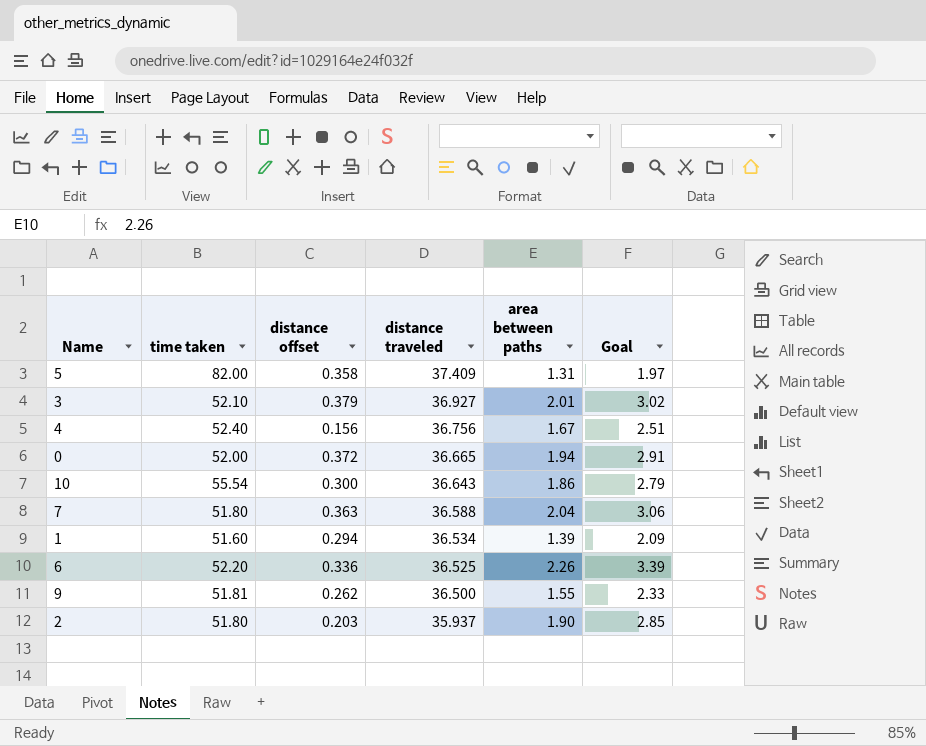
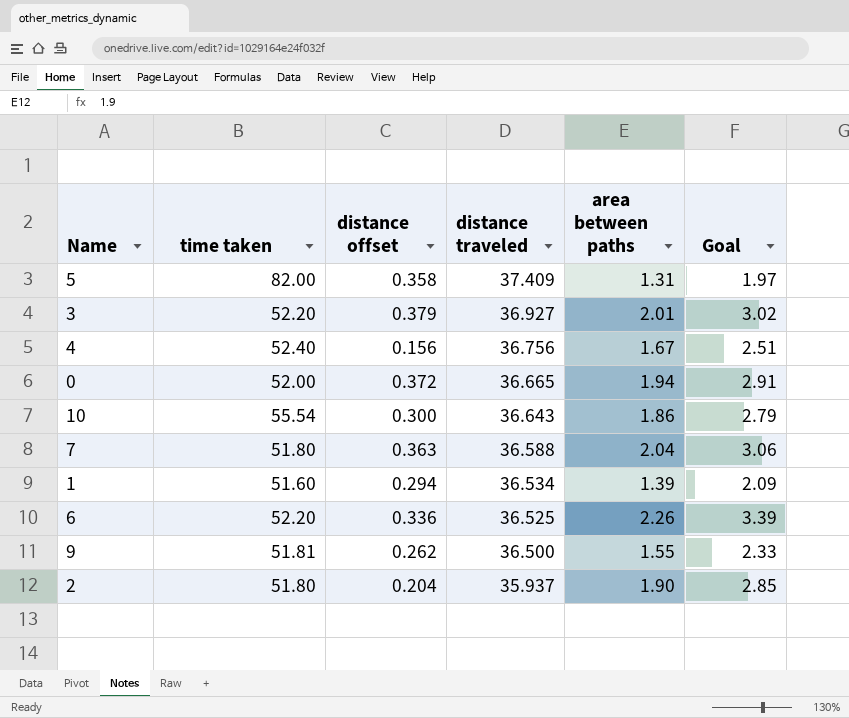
3 | time taken: 52.10 -> 52.20
2 | distance offset: 0.203 -> 0.204

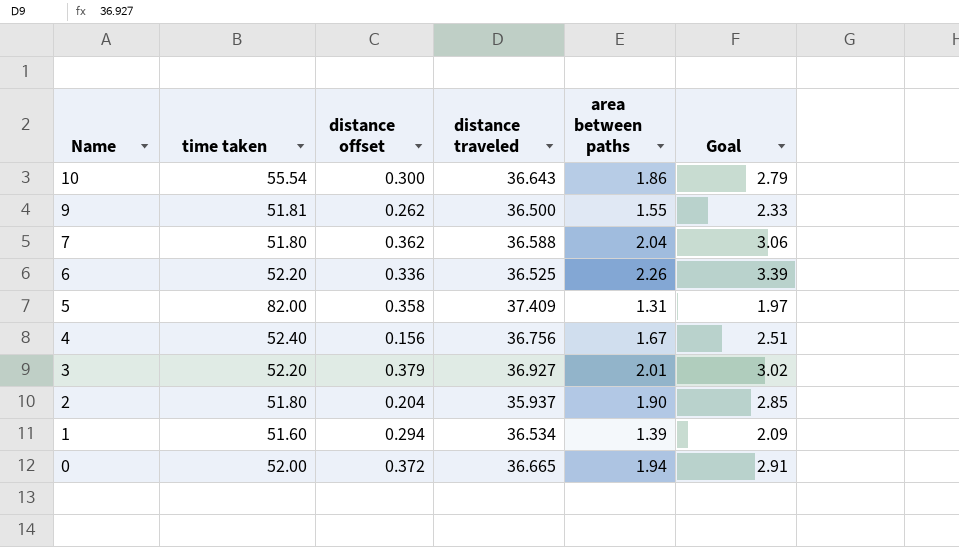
row order: distance traveled descending -> Name descending
7 | distance offset: 0.363 -> 0.362

